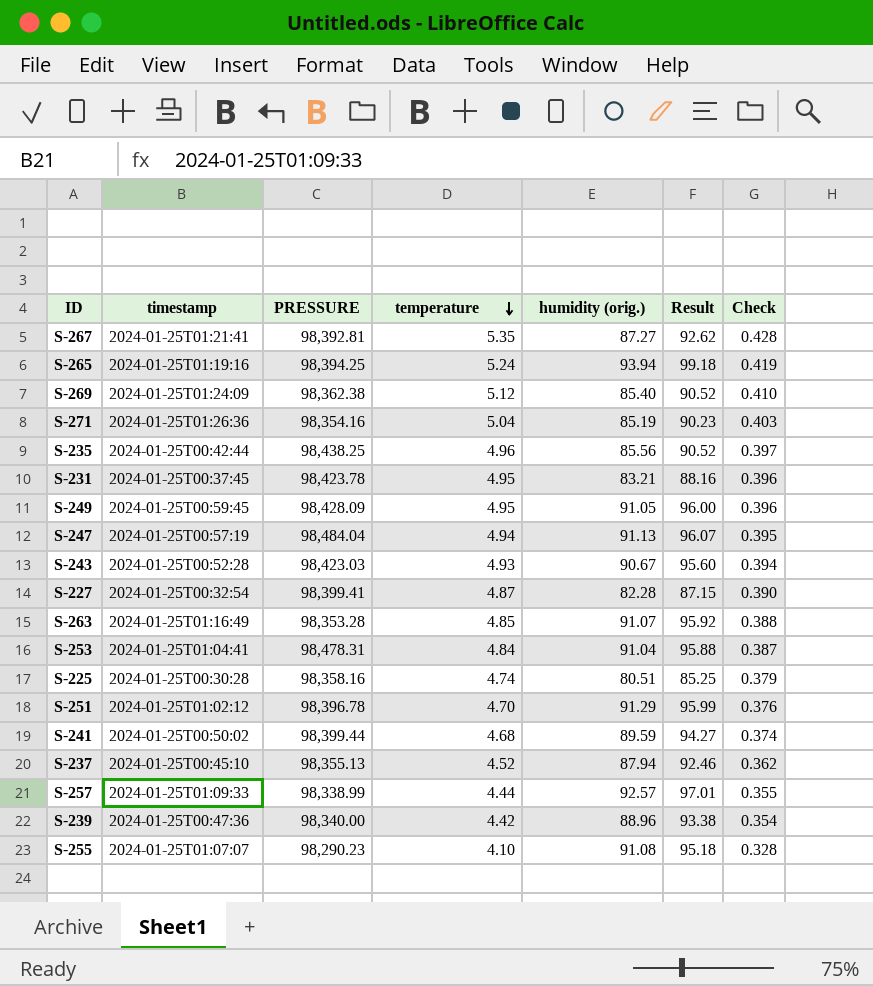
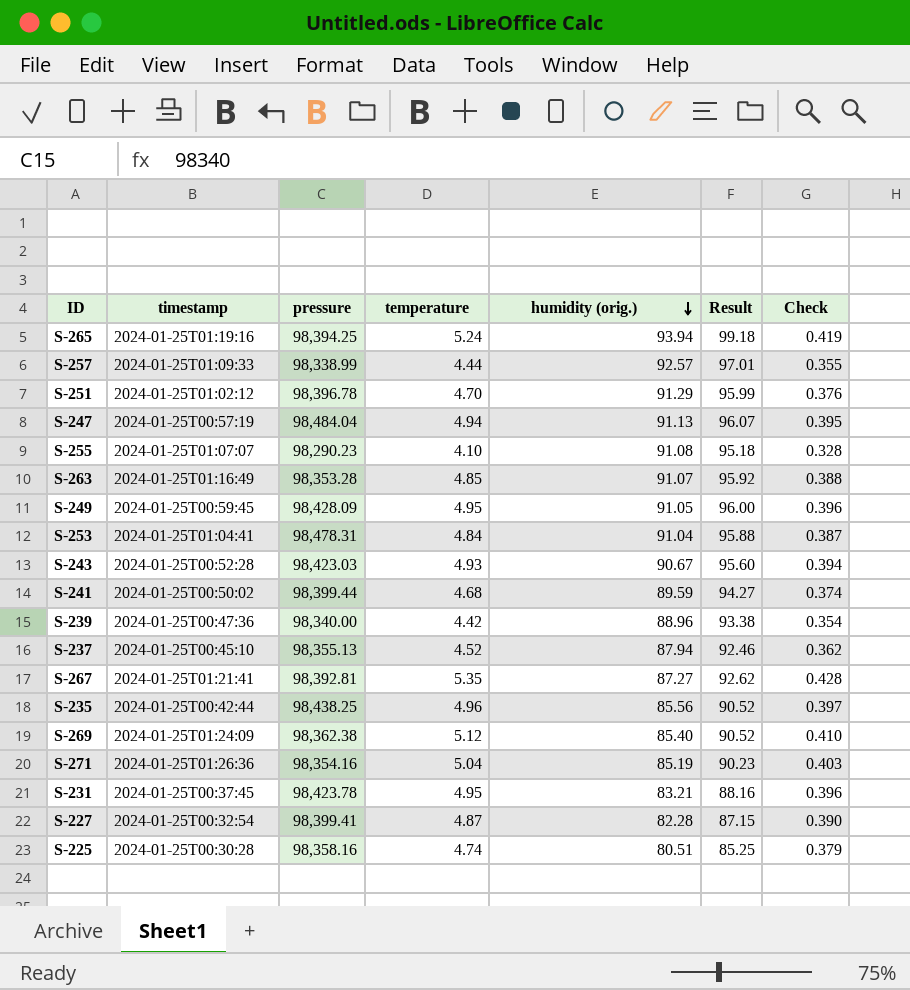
row order: temperature descending -> humidity (orig.) descending
column name: PRESSURE -> pressure

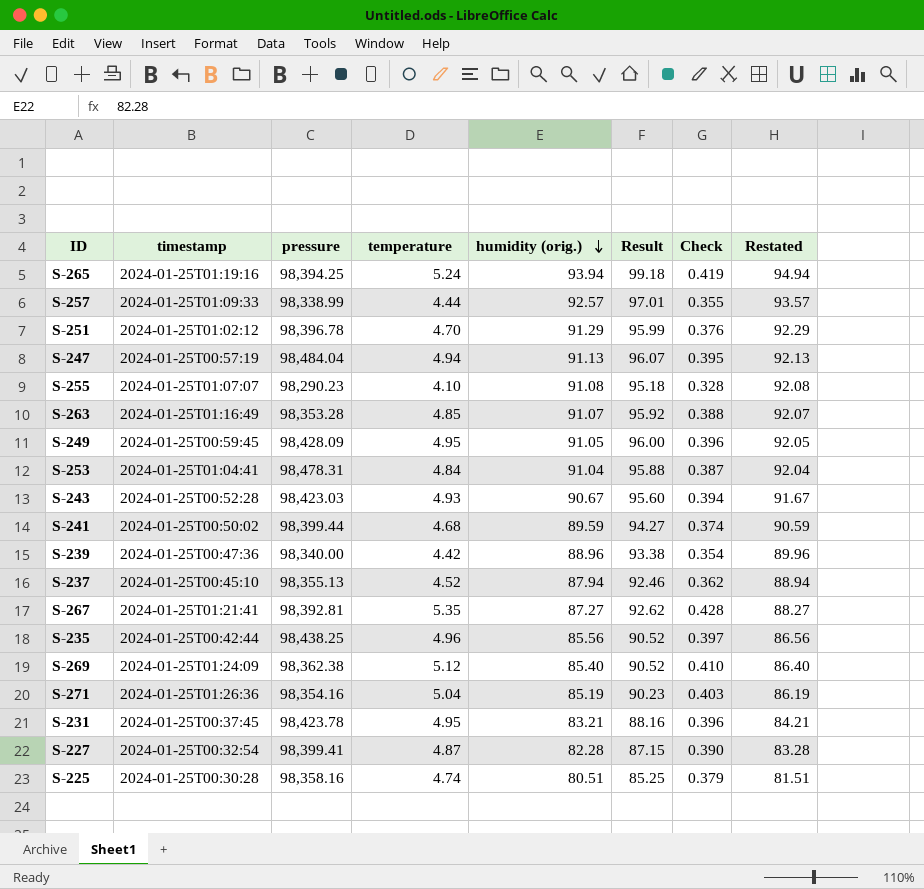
column Restated | formula: none -> [humidity (orig.)] + 1

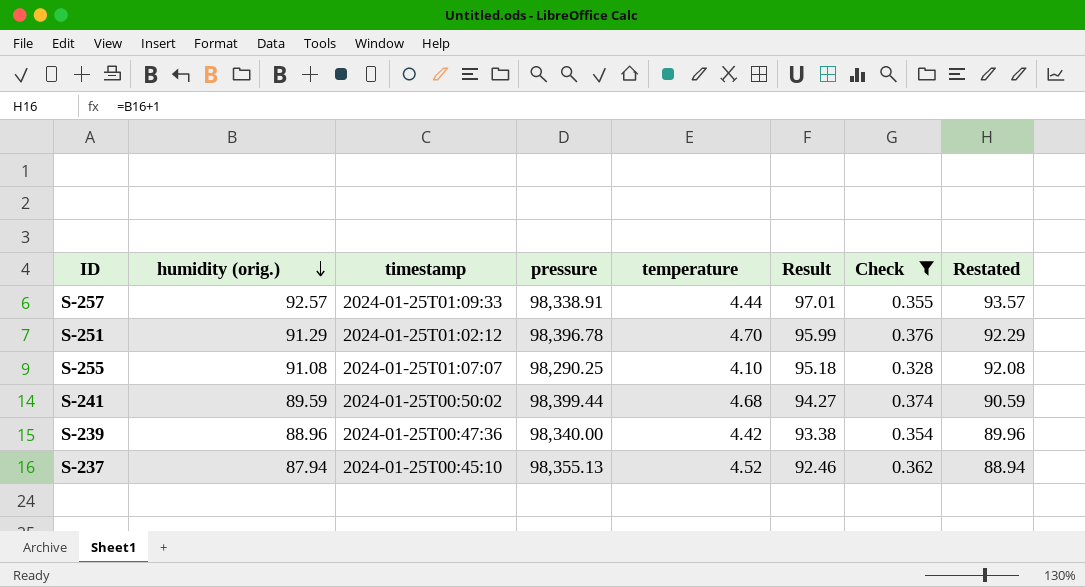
filter: none -> Check <= 0.376
column humidity (orig.) | position: 5 -> 2
S-257 | pressure: 98,338.99 -> 98,338.91
S-255 | pressure: 98,290.23 -> 98,290.25

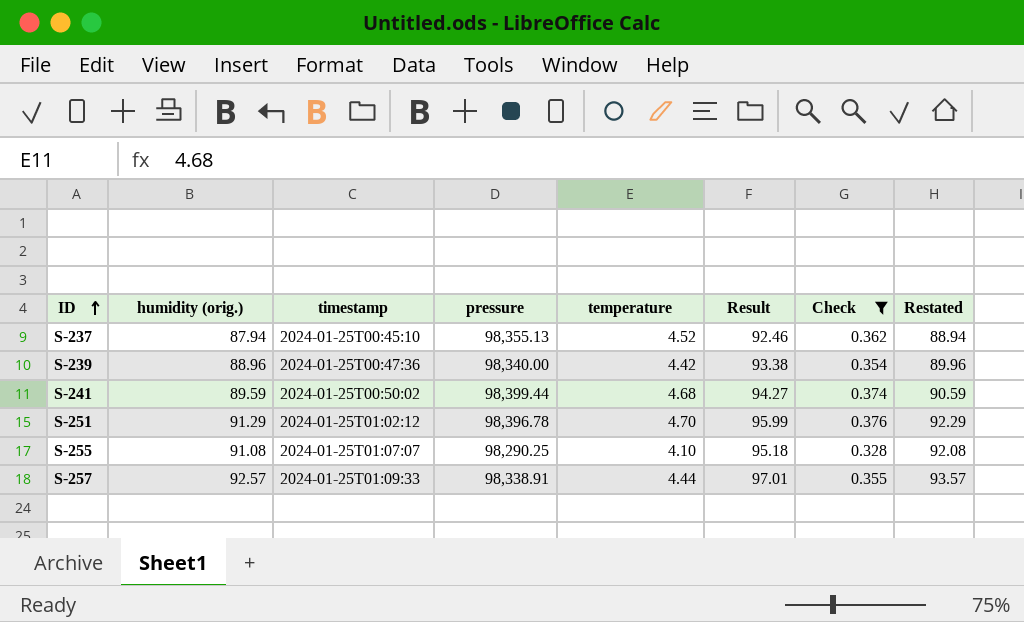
row order: humidity (orig.) descending -> ID ascending

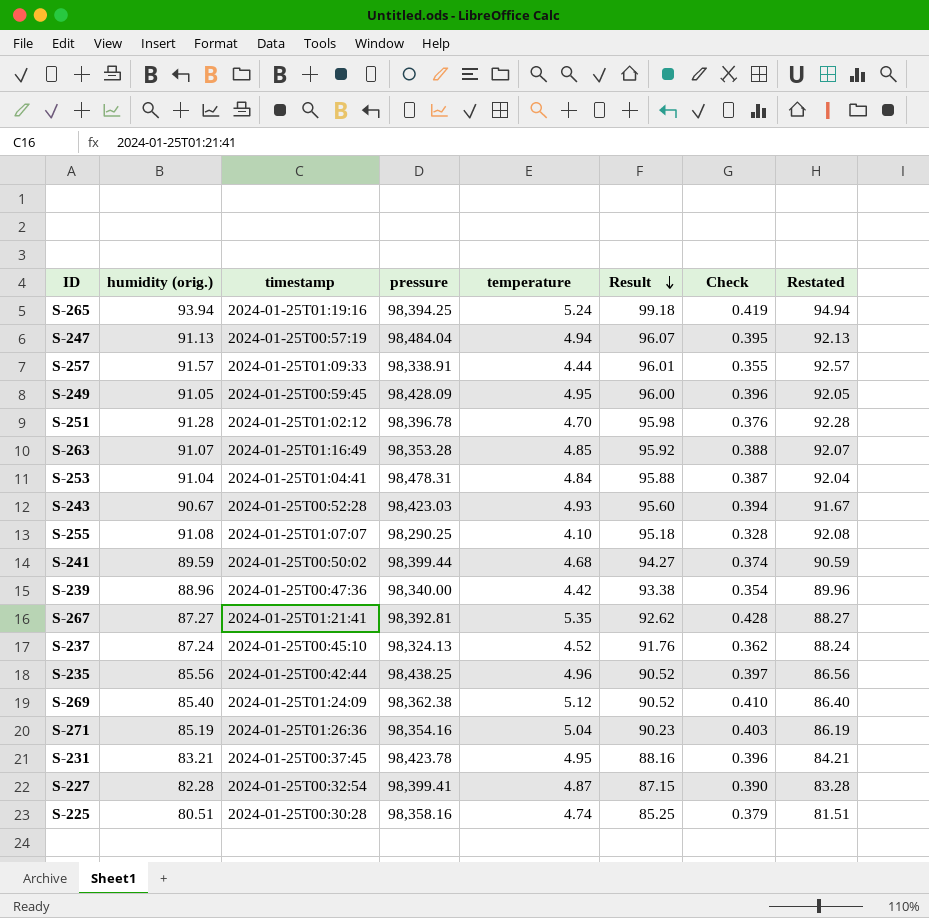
filter: Check <= 0.376 -> none
row order: ID ascending -> Result descending
S-257 | humidity (orig.): 92.57 -> 91.57
S-257 | Result: 97.01 -> 96.01
S-257 | Restated: 93.57 -> 92.57
S-251 | humidity (orig.): 91.29 -> 91.28
S-251 | Result: 95.99 -> 95.98
S-251 | Restated: 92.29 -> 92.28
S-237 | humidity (orig.): 87.94 -> 87.24
S-237 | pressure: 98,355.13 -> 98,324.13
S-237 | Result: 92.46 -> 91.76
S-237 | Restated: 88.94 -> 88.24

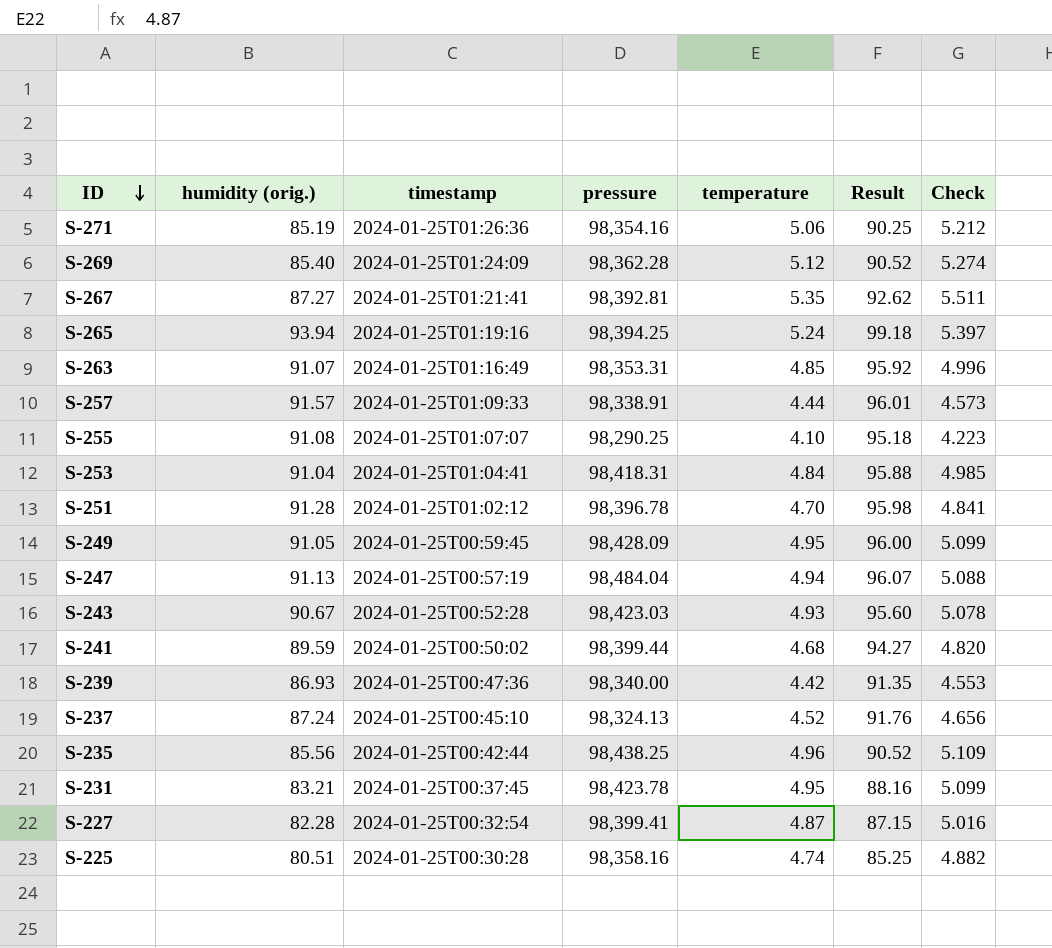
row order: Result descending -> ID descending
column Restated | formula: [humidity (orig.)] + 1 -> none
column Check | formula: [temperature] * 0.08 -> [temperature] * 1.03
S-271 | temperature: 5.04 -> 5.06
S-271 | Result: 90.23 -> 90.25
S-269 | pressure: 98,362.38 -> 98,362.28
S-263 | pressure: 98,353.28 -> 98,353.31
S-253 | pressure: 98,478.31 -> 98,418.31
S-239 | humidity (orig.): 88.96 -> 86.93
S-239 | Result: 93.38 -> 91.35

